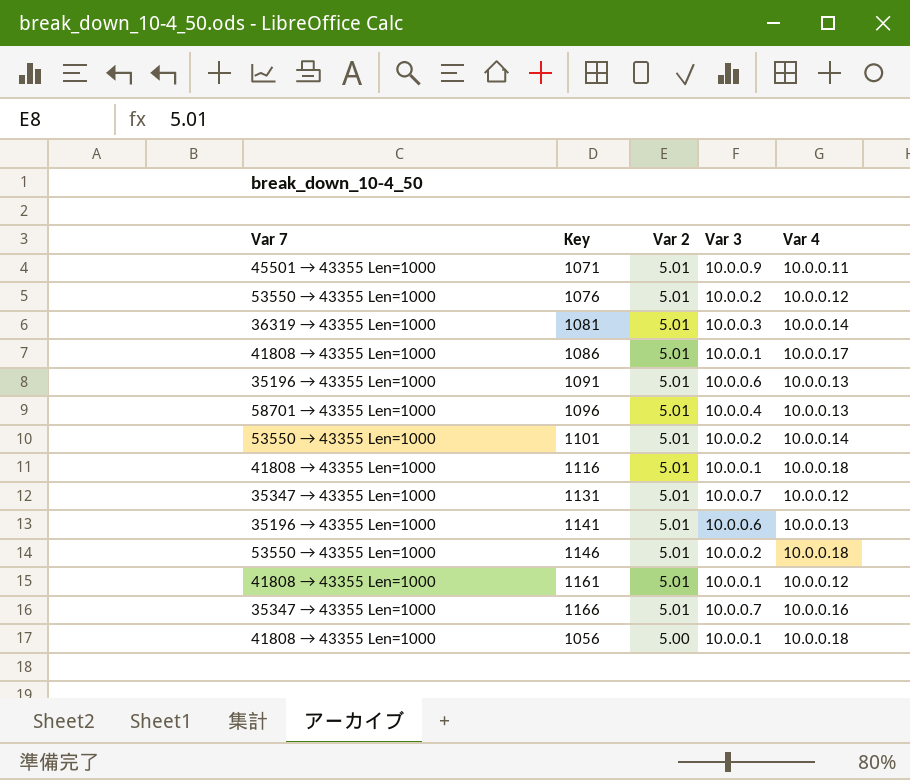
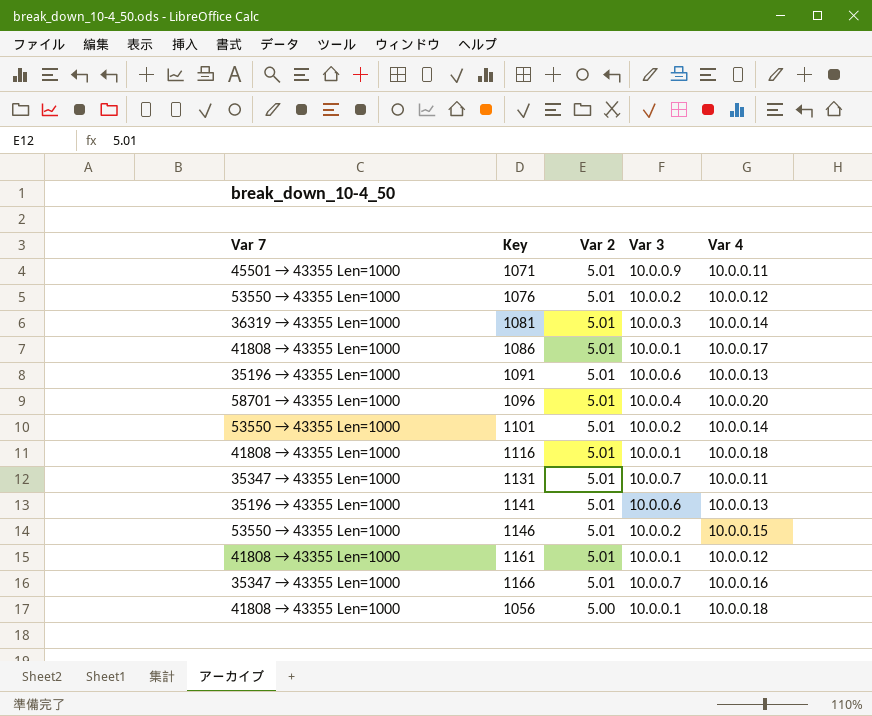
1096 | Var 4: 10.0.0.13 -> 10.0.0.20
1131 | Var 4: 10.0.0.12 -> 10.0.0.11
1146 | Var 4: 10.0.0.18 -> 10.0.0.15

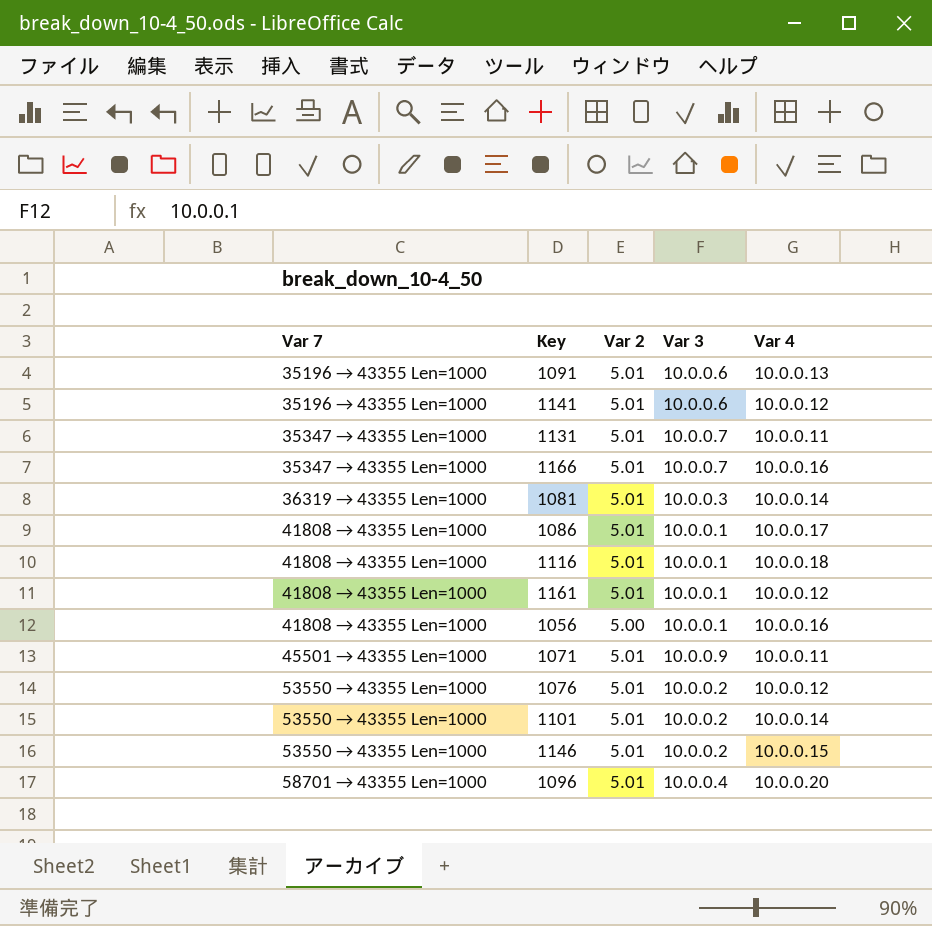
row order: Var 2 descending -> Var 7 ascending
1141 | Var 4: 10.0.0.13 -> 10.0.0.12
1056 | Var 4: 10.0.0.18 -> 10.0.0.16

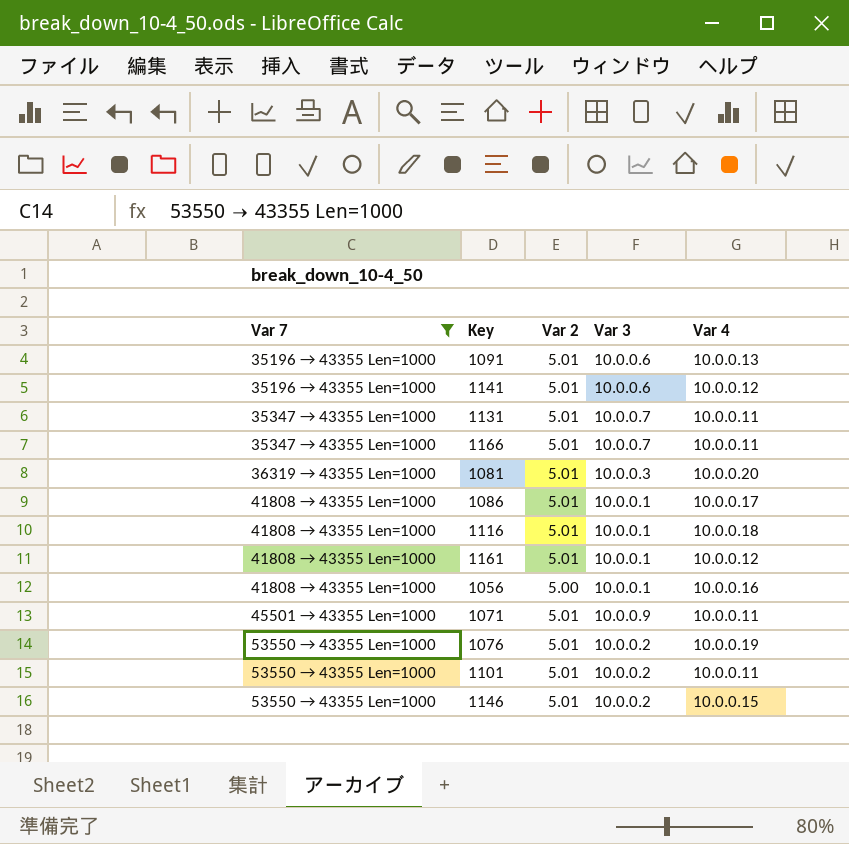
filter: none -> Var 7 != 58701 → 43355 Len=1000
1166 | Var 4: 10.0.0.16 -> 10.0.0.11
1081 | Var 4: 10.0.0.14 -> 10.0.0.20
1076 | Var 4: 10.0.0.12 -> 10.0.0.19
1101 | Var 4: 10.0.0.14 -> 10.0.0.11

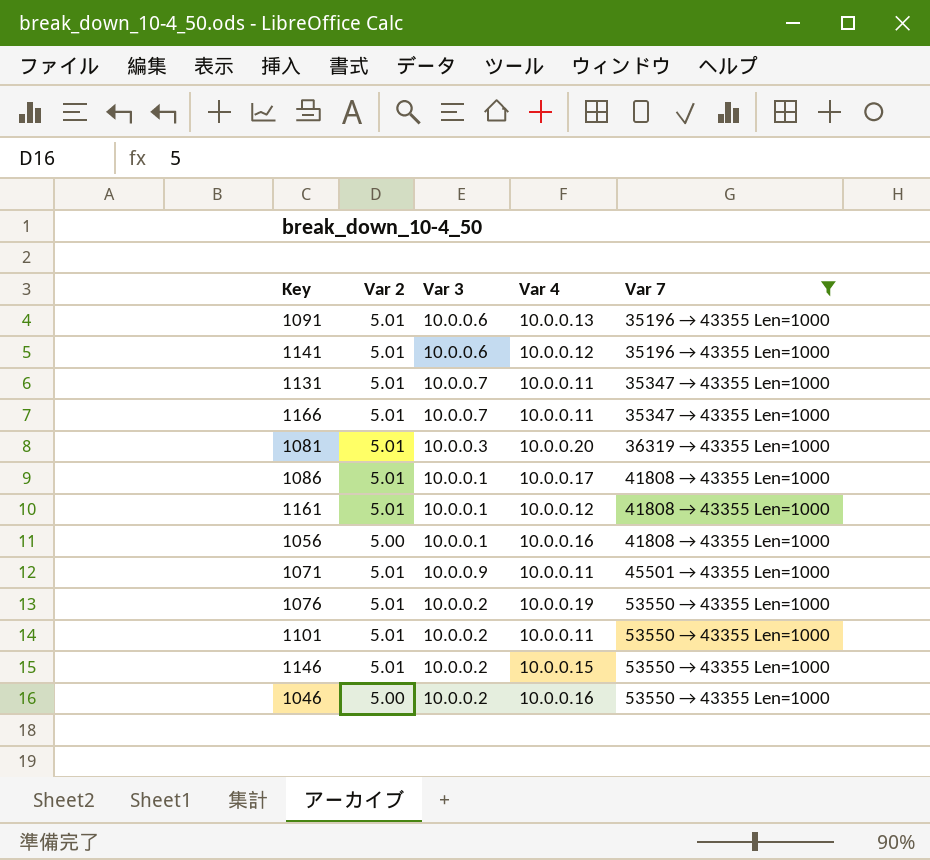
column Var 7 | position: 1 -> 5
row 1116: 41808 → 43355 Len=1000 | 5.01 | 10.0.0.1 | 10.0.0.18 -> none
row 1046: none -> 5.00 | 10.0.0.2 | 10.0.0.16 | 53550 → 43355 Len=1000

